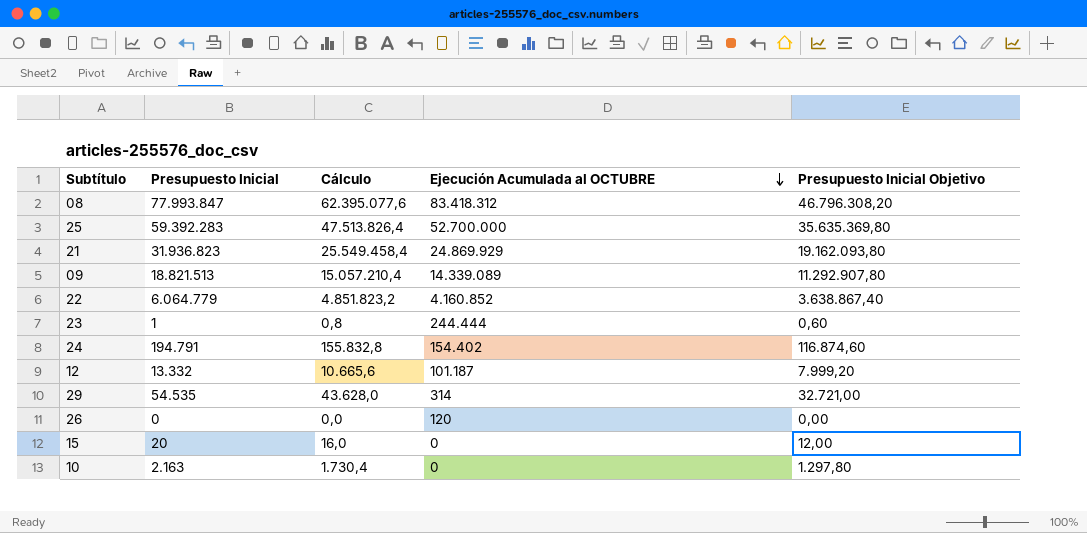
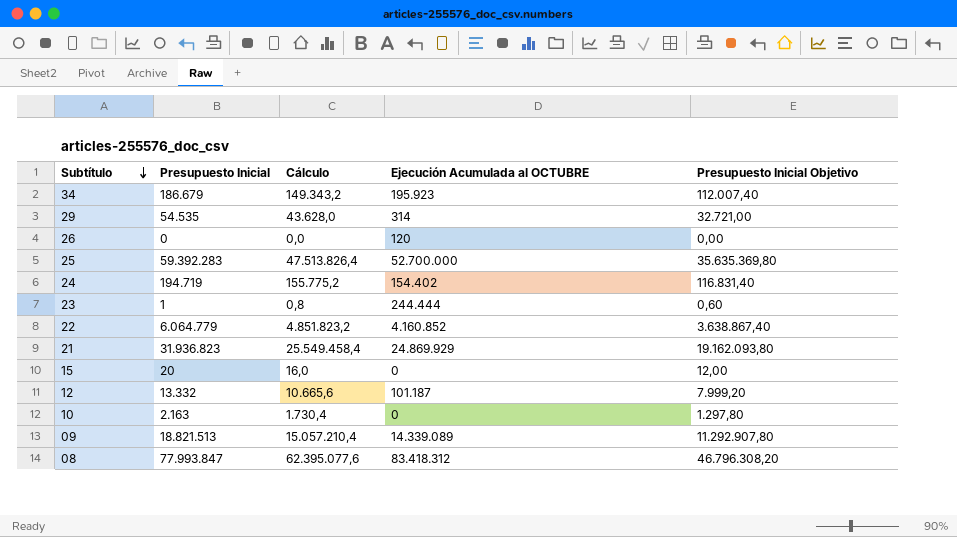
row order: Ejecución Acumulada al OCTUBRE descending -> Subtítulo descending
row 34: none -> 186.679 | 149.343,2 | 195.923 | 112.007,40
24 | Presupuesto Inicial: 194.791 -> 194.719
24 | Cálculo: 155.832,8 -> 155.775,2
24 | Presupuesto Inicial Objetivo: 116.874,60 -> 116.831,40

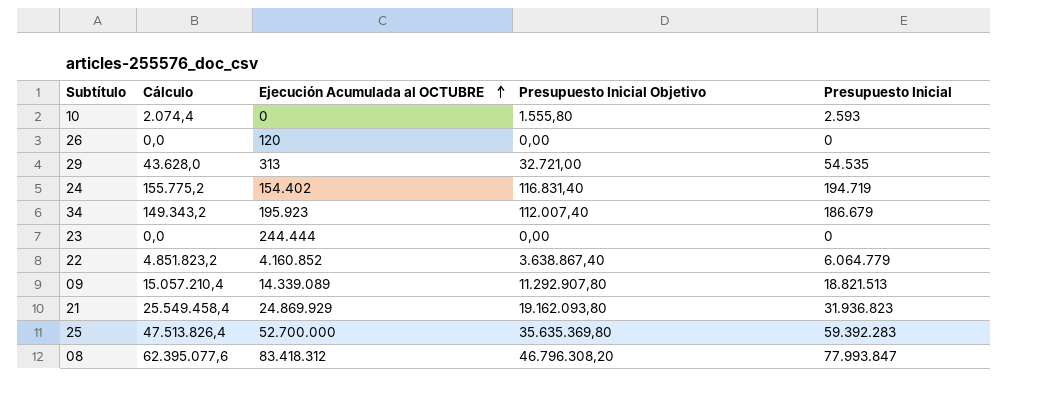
row order: Subtítulo descending -> Ejecución Acumulada al OCTUBRE ascending
column Presupuesto Inicial | position: 2 -> 5
row 15: 20 | 16,0 | 0 | 12,00 -> none
row 12: 13.332 | 10.665,6 | 101.187 | 7.999,20 -> none
10 | Cálculo: 1.730,4 -> 2.074,4
10 | Presupuesto Inicial Objetivo: 1.297,80 -> 1.555,80
10 | Presupuesto Inicial: 2.163 -> 2.593
29 | Ejecución Acumulada al OCTUBRE: 314 -> 313
23 | Cálculo: 0,8 -> 0,0
23 | Presupuesto Inicial Objetivo: 0,60 -> 0,00
23 | Presupuesto Inicial: 1 -> 0

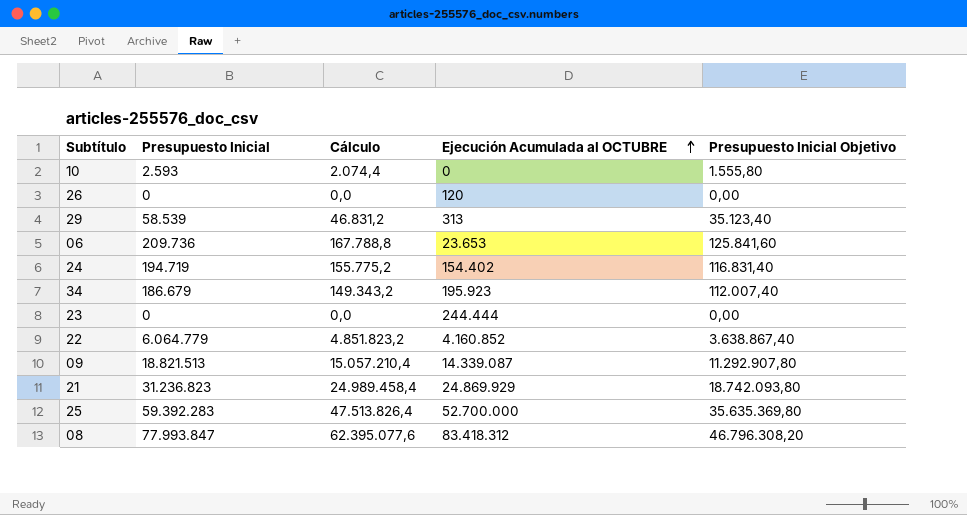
column Presupuesto Inicial | position: 5 -> 2
29 | Presupuesto Inicial: 54.535 -> 58.539
29 | Cálculo: 43.628,0 -> 46.831,2
29 | Presupuesto Inicial Objetivo: 32.721,00 -> 35.123,40
row 06: none -> 209.736 | 167.788,8 | 23.653 | 125.841,60
09 | Ejecución Acumulada al OCTUBRE: 14.339.089 -> 14.339.087
21 | Presupuesto Inicial: 31.936.823 -> 31.236.823
21 | Cálculo: 25.549.458,4 -> 24.989.458,4
21 | Presupuesto Inicial Objetivo: 19.162.093,80 -> 18.742.093,80

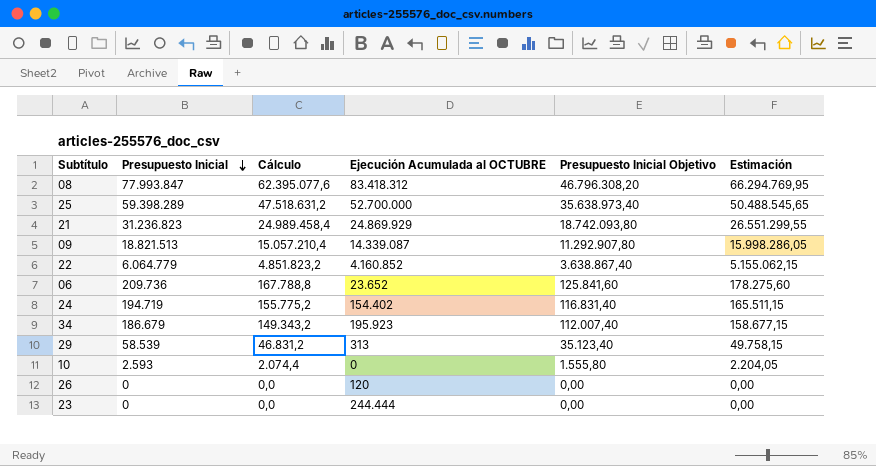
row order: Ejecución Acumulada al OCTUBRE ascending -> Presupuesto Inicial descending
column Estimación | formula: none -> [Presupuesto Inicial] * 0,85
25 | Presupuesto Inicial: 59.392.283 -> 59.398.289
25 | Cálculo: 47.513.826,4 -> 47.518.631,2
25 | Presupuesto Inicial Objetivo: 35.635.369,80 -> 35.638.973,40
06 | Ejecución Acumulada al OCTUBRE: 23.653 -> 23.652

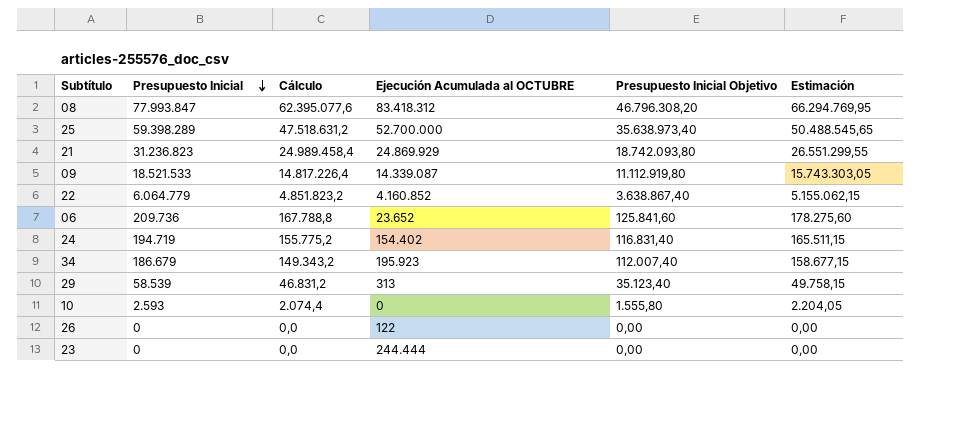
09 | Presupuesto Inicial: 18.821.513 -> 18.521.533
09 | Cálculo: 15.057.210,4 -> 14.817.226,4
09 | Presupuesto Inicial Objetivo: 11.292.907,80 -> 11.112.919,80
09 | Estimación: 15.998.286,05 -> 15.743.303,05
26 | Ejecución Acumulada al OCTUBRE: 120 -> 122

